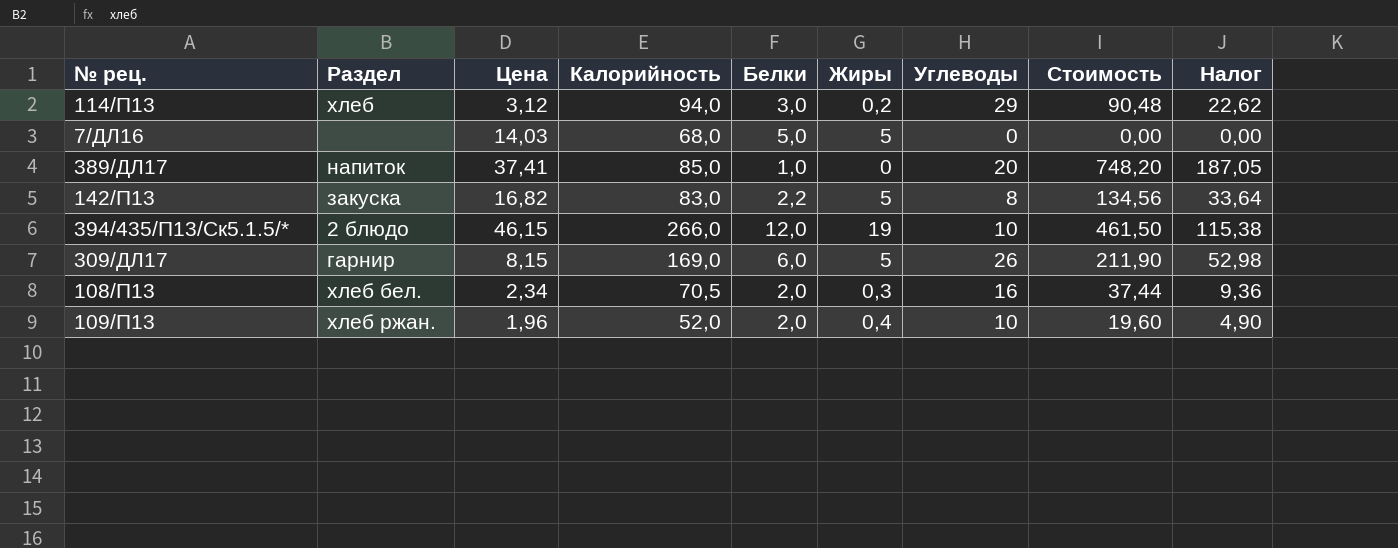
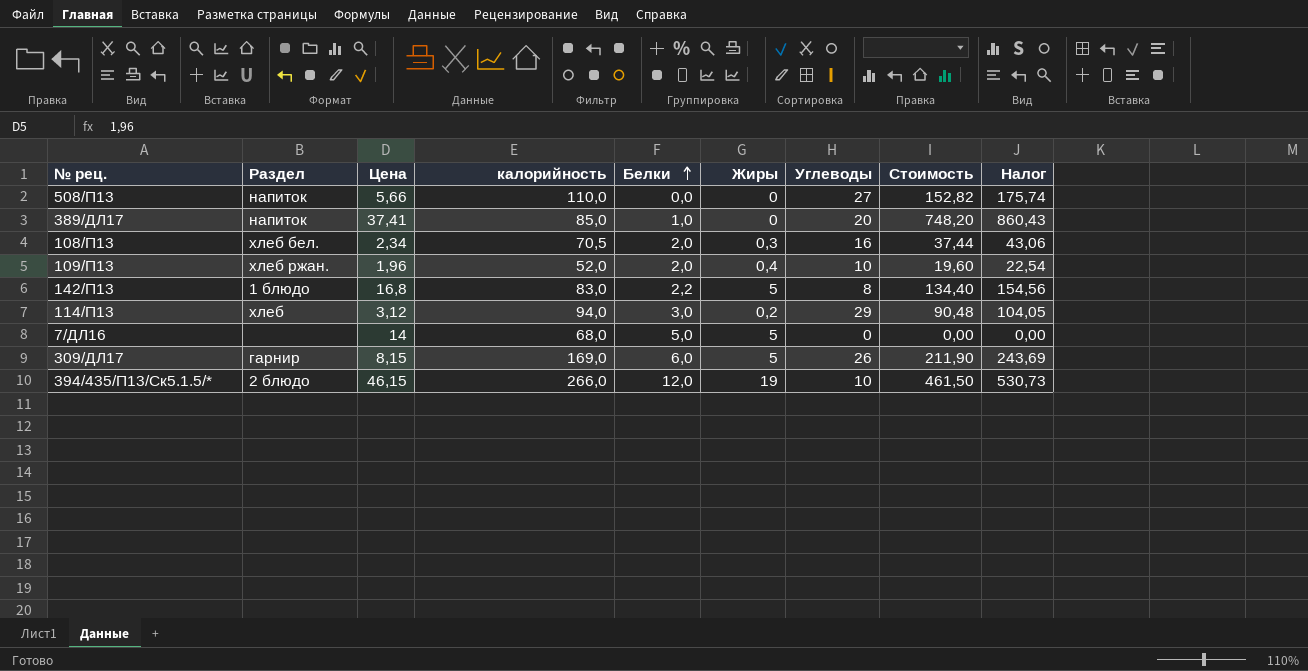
row order: none -> Белки ascending
column name: Калорийность -> калорийность
column Налог | formula: [Стоимость] * 0,25 -> [Стоимость] * 1,15
row 508/П13: none -> напиток | 5,66 | 110,0 | 0,0 | 0 | 27 | 152,82 | 175,74
142/П13 | Раздел: закуска -> 1 блюдо
142/П13 | Цена: 16,82 -> 16,8
142/П13 | Стоимость: 134,56 -> 134,40
7/ДЛ16 | Цена: 14,03 -> 14

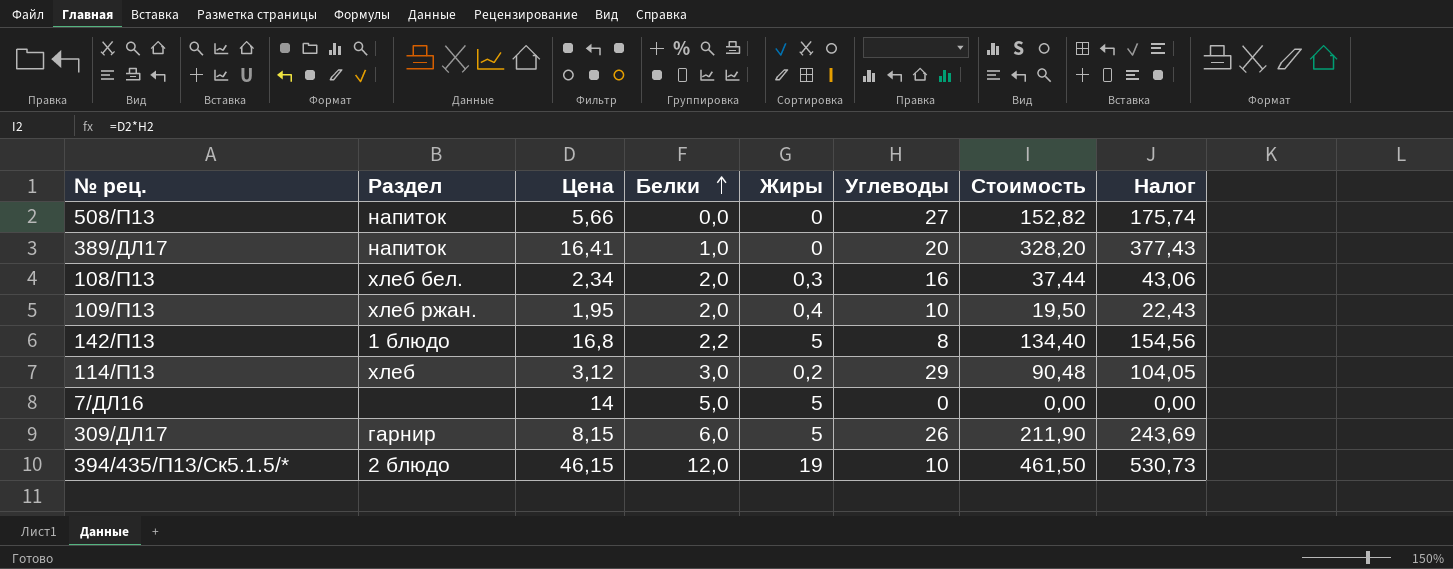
column калорийность | position: 4 -> none
389/ДЛ17 | Цена: 37,41 -> 16,41
389/ДЛ17 | Стоимость: 748,20 -> 328,20
389/ДЛ17 | Налог: 860,43 -> 377,43
109/П13 | Цена: 1,96 -> 1,95
109/П13 | Стоимость: 19,60 -> 19,50
109/П13 | Налог: 22,54 -> 22,43

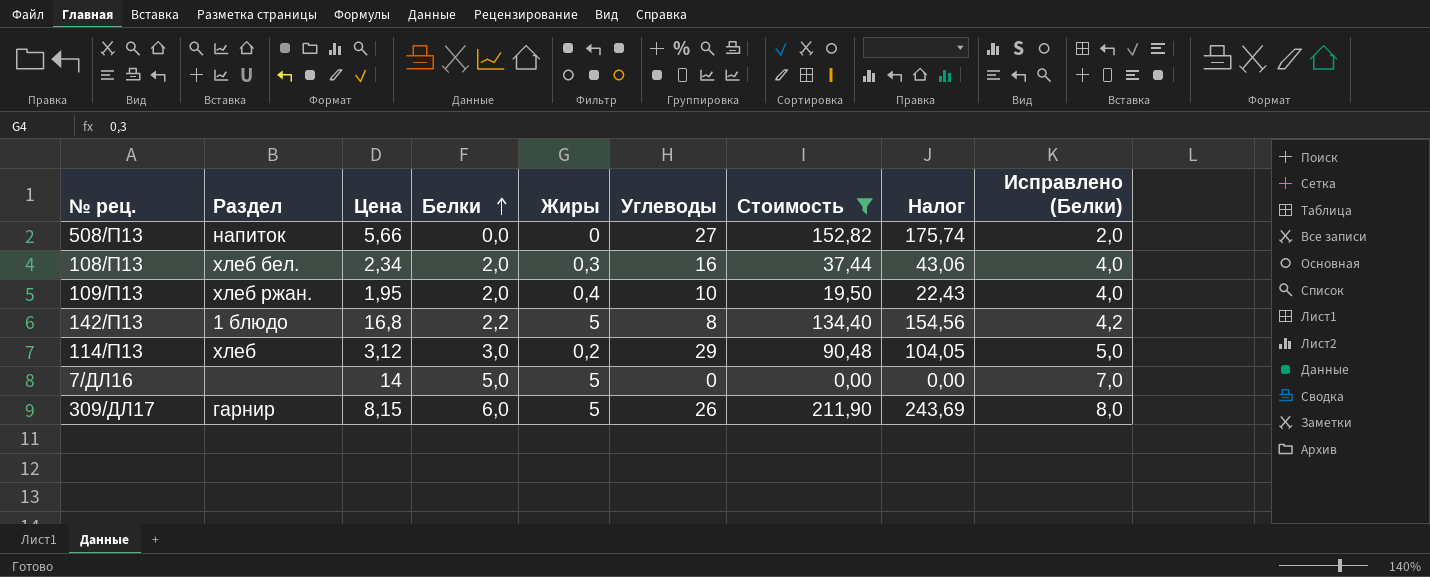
filter: none -> Стоимость <= 211,90
column Исправлено (Белки) | formula: none -> [Белки] + 2

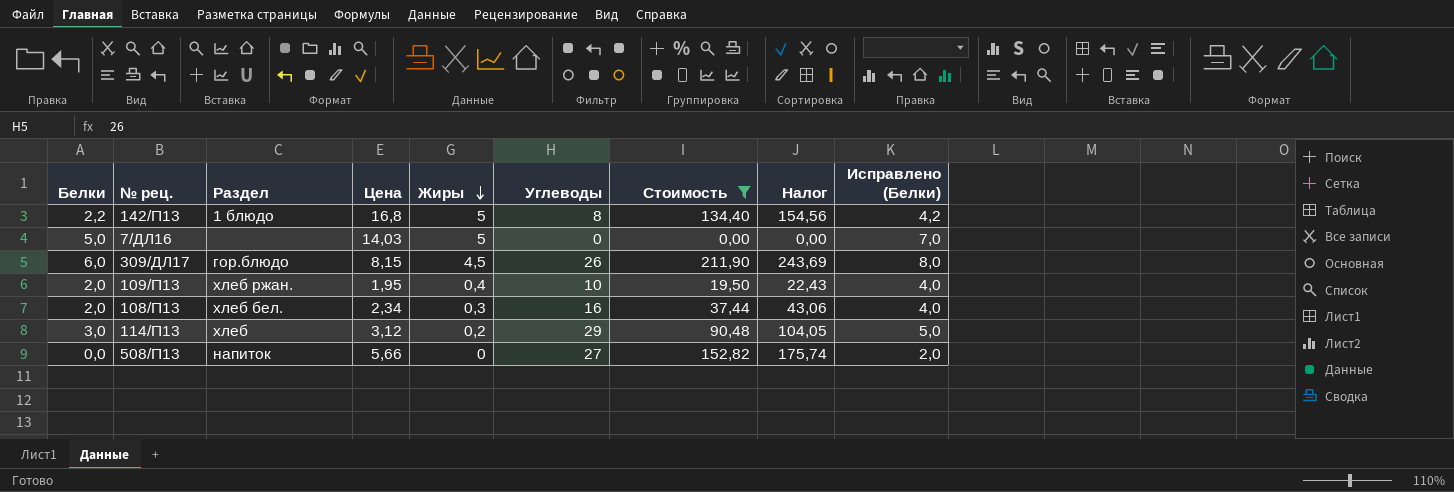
row order: Белки ascending -> Жиры descending
column Белки | position: 4 -> 1
7/ДЛ16 | Цена: 14 -> 14,03
309/ДЛ17 | Раздел: гарнир -> гор.блюдо
309/ДЛ17 | Жиры: 5 -> 4,5

